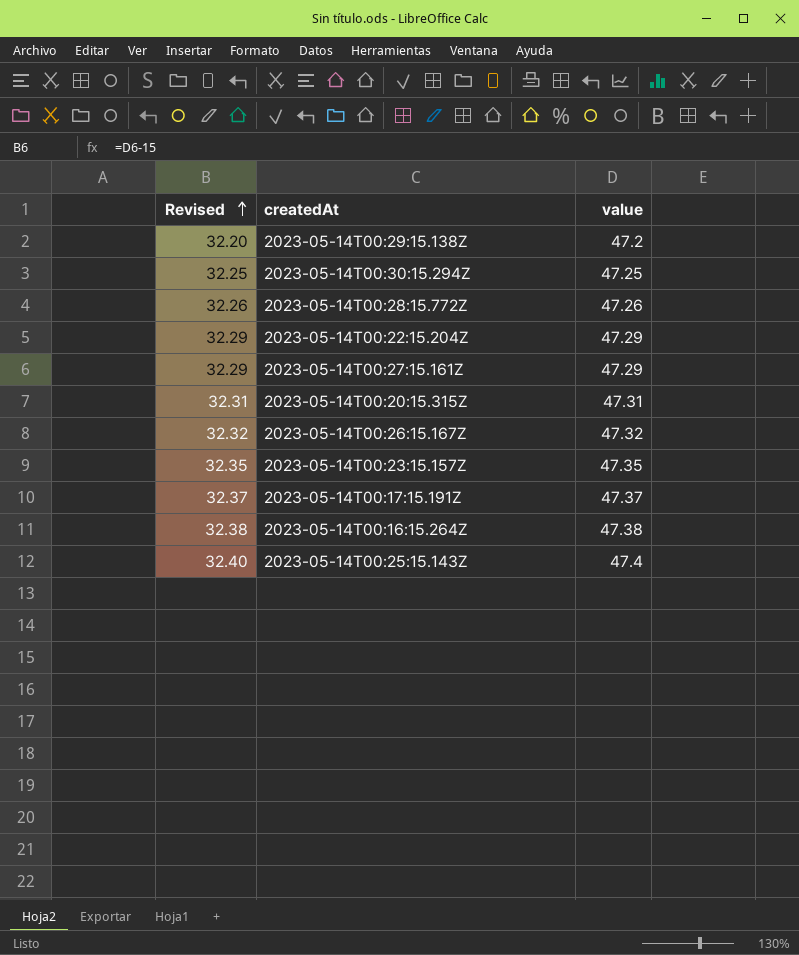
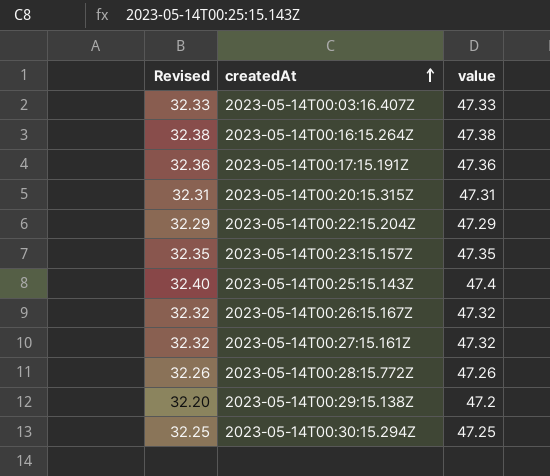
row order: Revised ascending -> createdAt ascending
row 2023-05-14T00:03:16.407Z: none -> 32.33 | 47.33
2023-05-14T00:17:15.191Z | Revised: 32.37 -> 32.36
2023-05-14T00:17:15.191Z | value: 47.37 -> 47.36
2023-05-14T00:27:15.161Z | Revised: 32.29 -> 32.32
2023-05-14T00:27:15.161Z | value: 47.29 -> 47.32

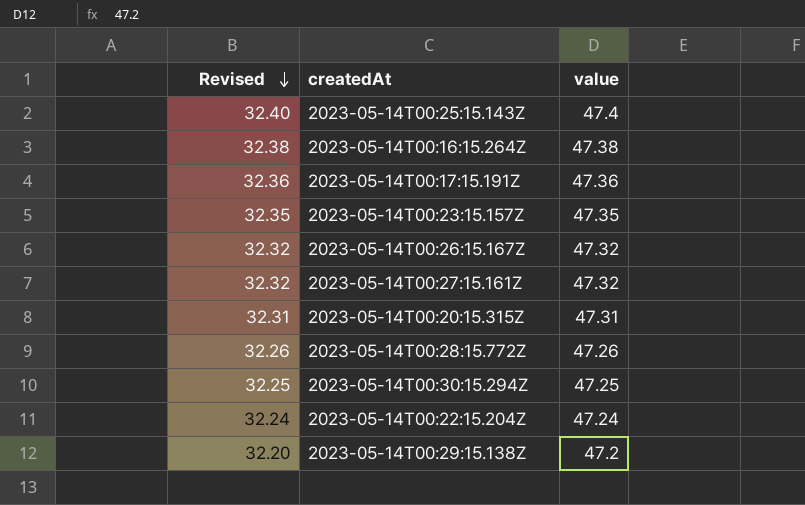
row order: createdAt ascending -> Revised descending
row 2023-05-14T00:03:16.407Z: 32.33 | 47.33 -> none
2023-05-14T00:22:15.204Z | Revised: 32.29 -> 32.24
2023-05-14T00:22:15.204Z | value: 47.29 -> 47.24

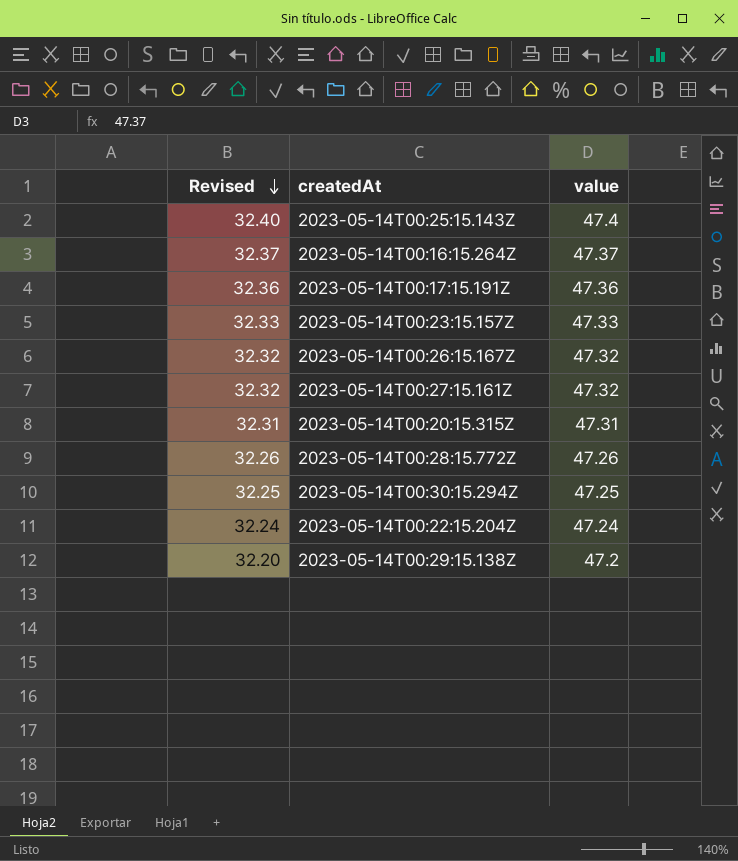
2023-05-14T00:16:15.264Z | Revised: 32.38 -> 32.37
2023-05-14T00:16:15.264Z | value: 47.38 -> 47.37
2023-05-14T00:23:15.157Z | Revised: 32.35 -> 32.33
2023-05-14T00:23:15.157Z | value: 47.35 -> 47.33

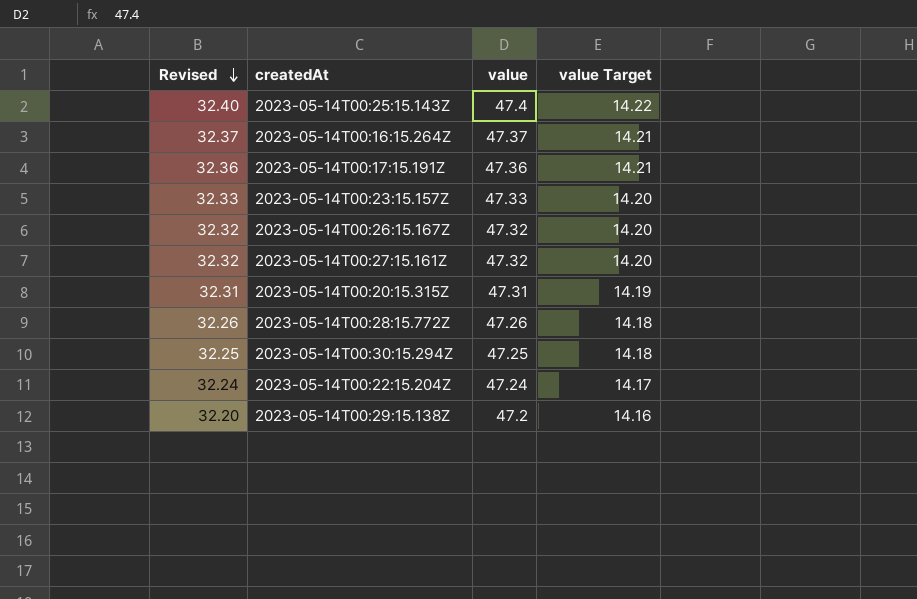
column value Target | formula: none -> [value] * 0.3

